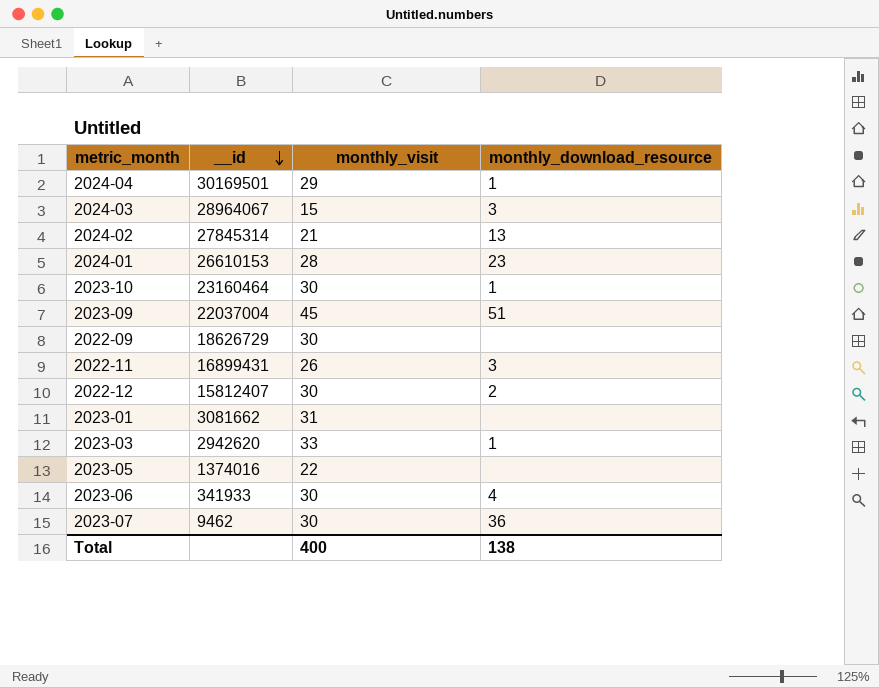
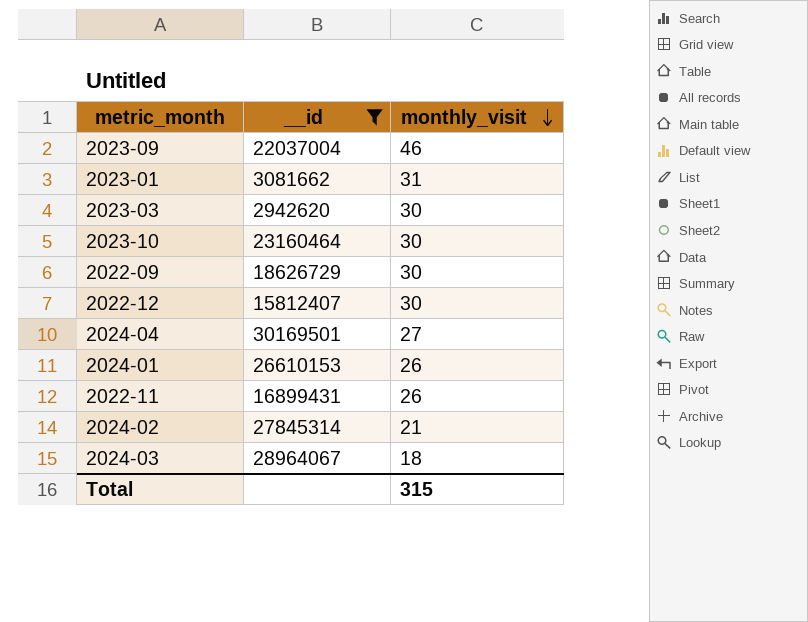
filter: none -> __id >= 2942620
row order: __id descending -> monthly_visit descending
column monthly_download_resource | position: 4 -> none
2023-09 | monthly_visit: 45 -> 46
2023-03 | monthly_visit: 33 -> 30
2024-04 | monthly_visit: 29 -> 27
2024-01 | monthly_visit: 28 -> 26
2024-03 | monthly_visit: 15 -> 18
Total | monthly_visit: 400 -> 315

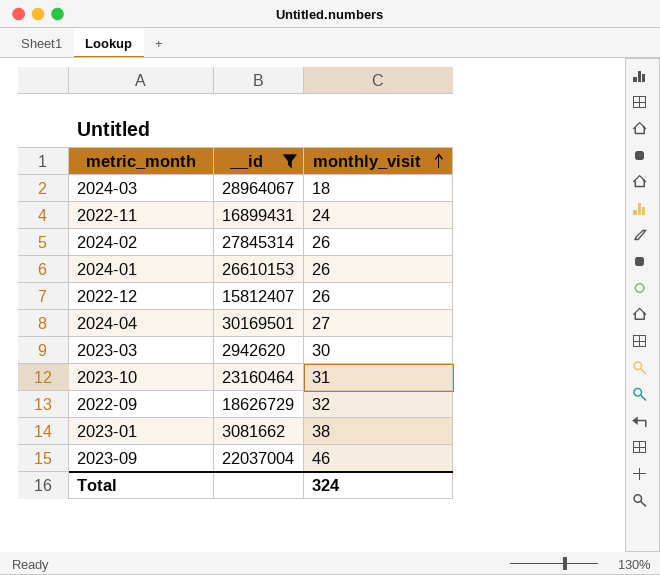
row order: monthly_visit descending -> monthly_visit ascending
2022-11 | monthly_visit: 26 -> 24
2024-02 | monthly_visit: 21 -> 26
2022-12 | monthly_visit: 30 -> 26
2023-10 | monthly_visit: 30 -> 31
2022-09 | monthly_visit: 30 -> 32
2023-01 | monthly_visit: 31 -> 38
Total | monthly_visit: 315 -> 324

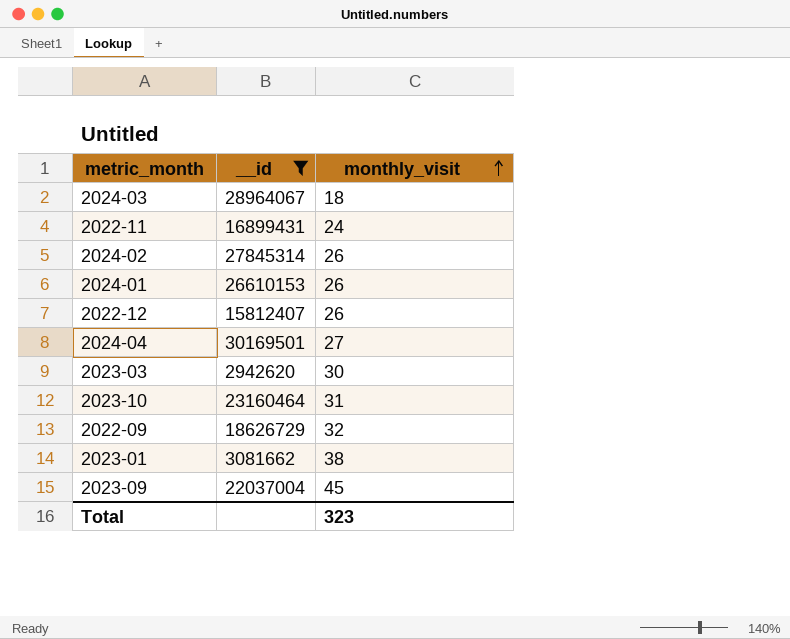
2023-09 | monthly_visit: 46 -> 45
Total | monthly_visit: 324 -> 323

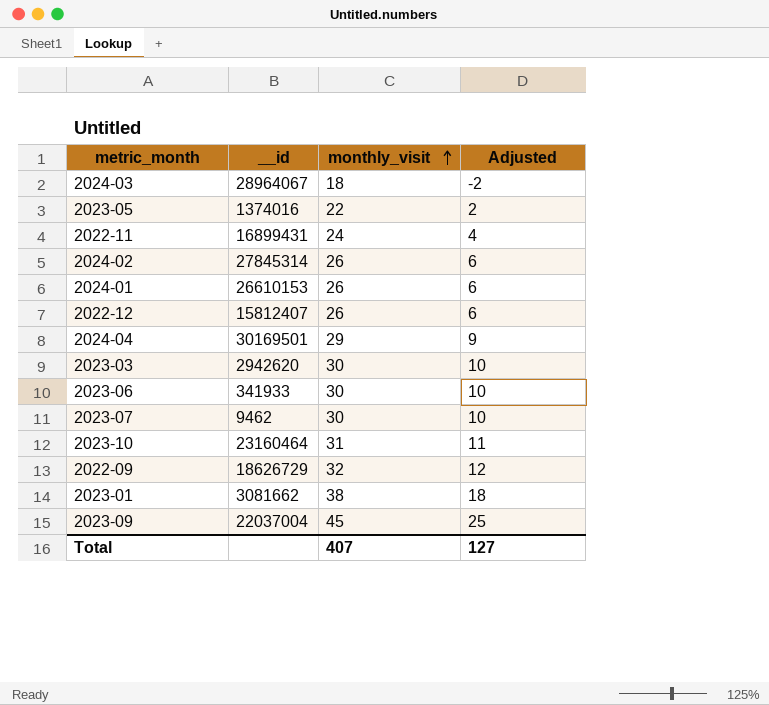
filter: __id >= 2942620 -> none
column Adjusted | formula: none -> [monthly_visit] - 20
2024-04 | monthly_visit: 27 -> 29
Total | monthly_visit: 323 -> 407

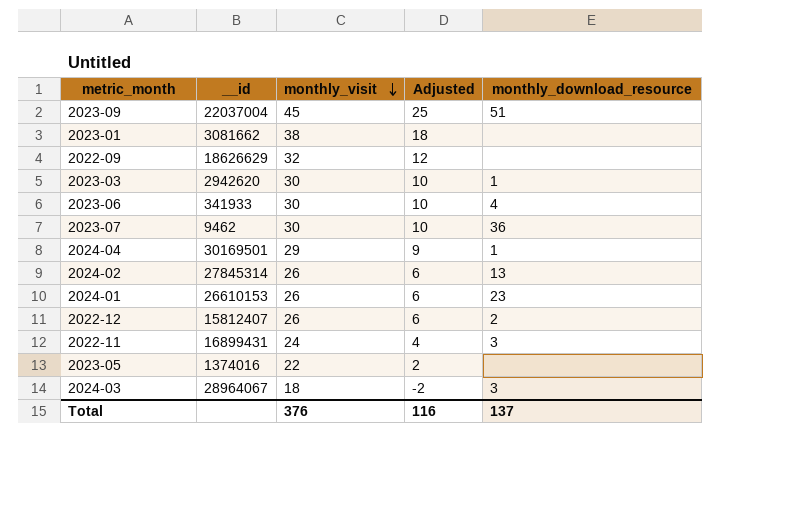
row order: monthly_visit ascending -> monthly_visit descending
column monthly_download_resource | position: none -> 5
row 2023-10: 23160464 | 31 | 11 -> none
2022-09 | __id: 18626729 -> 18626629
Total | monthly_visit: 407 -> 376
Total | Adjusted: 127 -> 116

